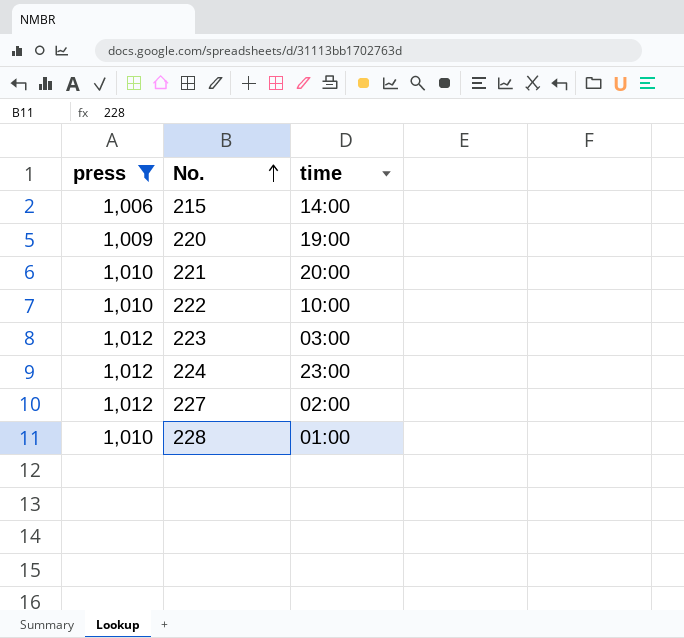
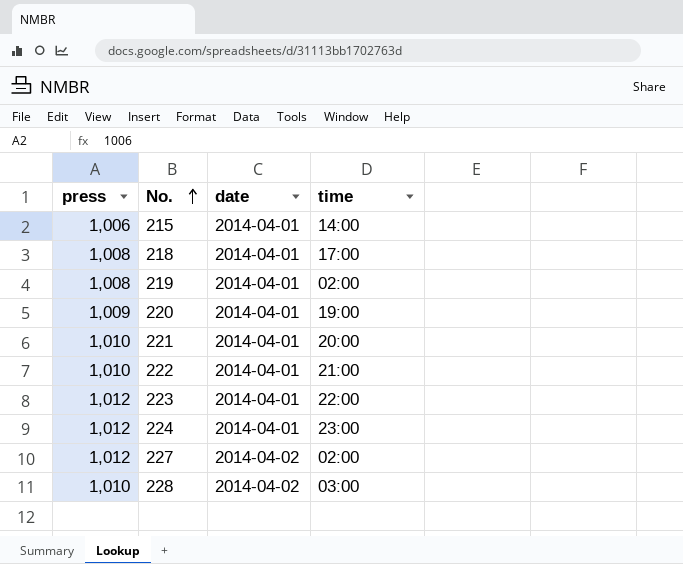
filter: press != 1,008 -> none
column date | position: none -> 3
222 | time: 10:00 -> 21:00
223 | time: 03:00 -> 22:00
228 | time: 01:00 -> 03:00

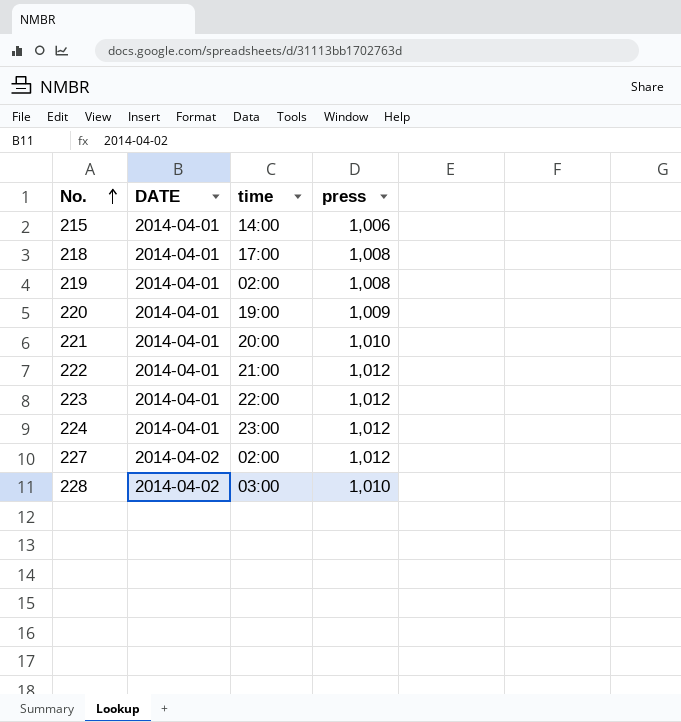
column name: date -> DATE
column press | position: 1 -> 4
222 | press: 1,010 -> 1,012

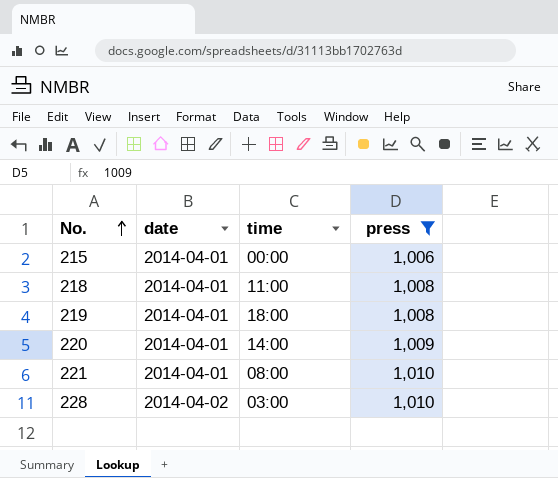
filter: none -> press != 1,012
column name: DATE -> date
215 | time: 14:00 -> 00:00
218 | time: 17:00 -> 11:00
219 | time: 02:00 -> 18:00
220 | time: 19:00 -> 14:00
221 | time: 20:00 -> 08:00

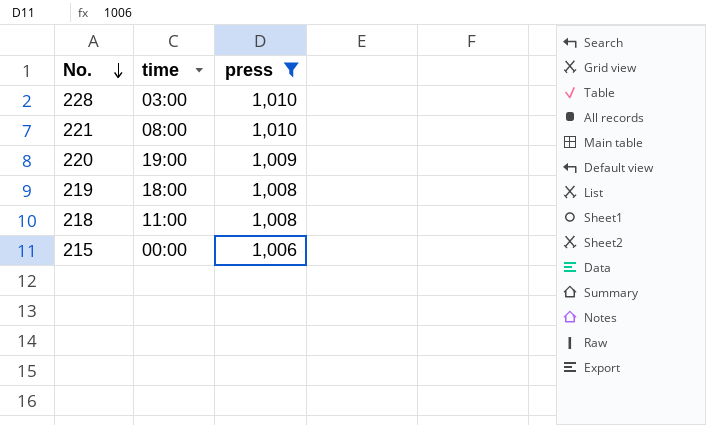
row order: No. ascending -> No. descending
column date | position: 2 -> none
220 | time: 14:00 -> 19:00

